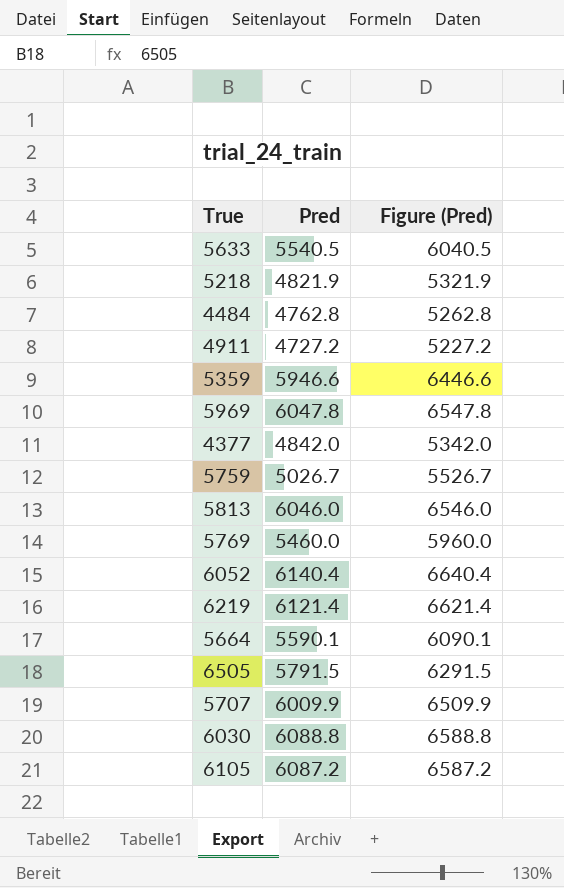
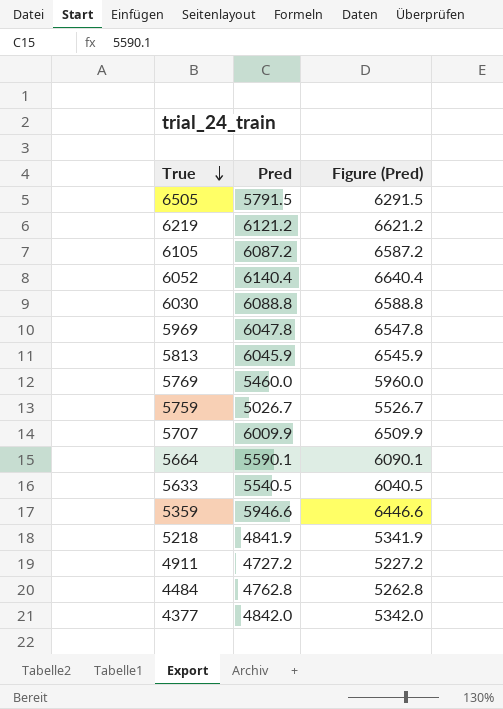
row order: none -> True descending
6219 | Pred: 6121.4 -> 6121.2
6219 | Figure (Pred): 6621.4 -> 6621.2
5813 | Pred: 6046.0 -> 6045.9
5813 | Figure (Pred): 6546.0 -> 6545.9
5218 | Pred: 4821.9 -> 4841.9
5218 | Figure (Pred): 5321.9 -> 5341.9

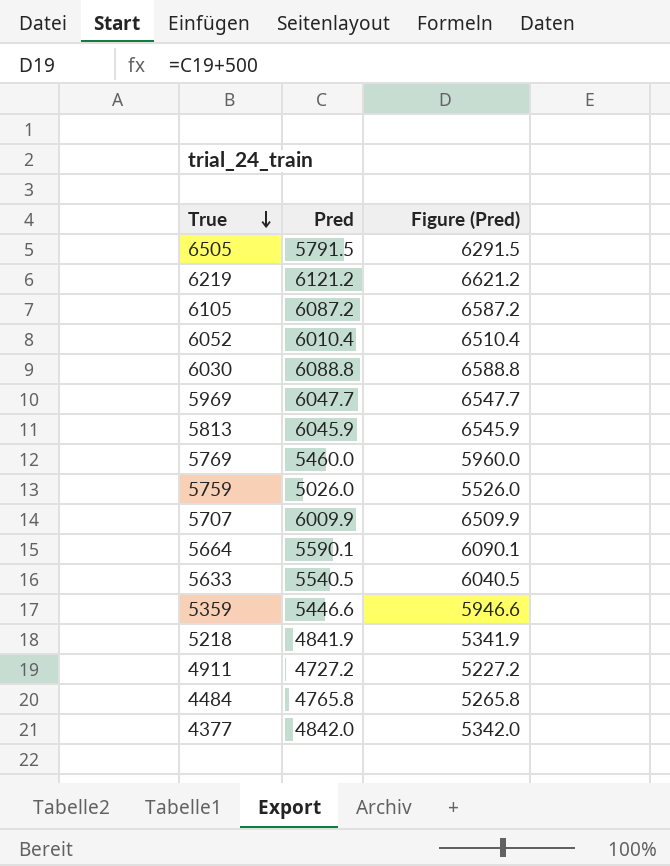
6052 | Pred: 6140.4 -> 6010.4
6052 | Figure (Pred): 6640.4 -> 6510.4
5969 | Pred: 6047.8 -> 6047.7
5969 | Figure (Pred): 6547.8 -> 6547.7
5759 | Pred: 5026.7 -> 5026.0
5759 | Figure (Pred): 5526.7 -> 5526.0
5359 | Pred: 5946.6 -> 5446.6
5359 | Figure (Pred): 6446.6 -> 5946.6
4484 | Pred: 4762.8 -> 4765.8
4484 | Figure (Pred): 5262.8 -> 5265.8

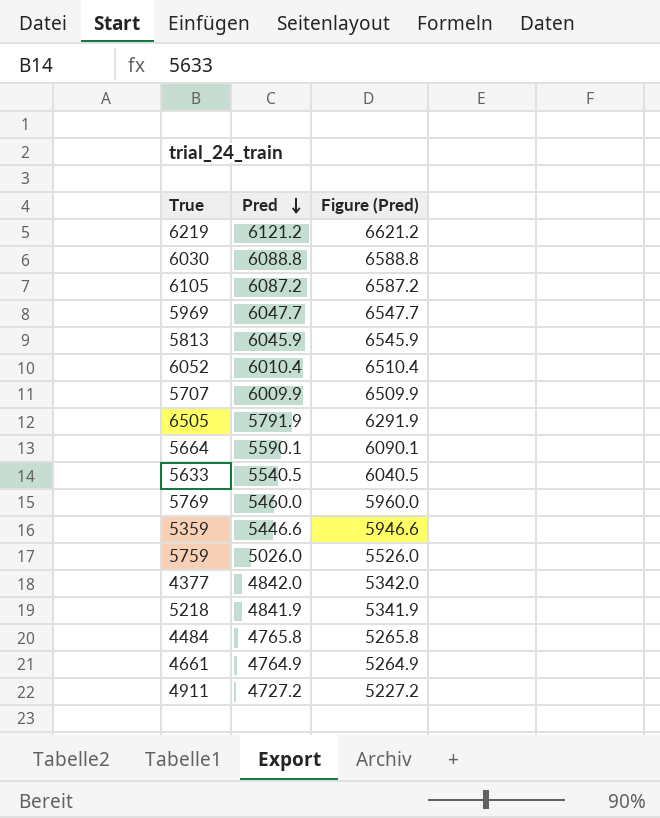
row order: True descending -> Pred descending
6505 | Pred: 5791.5 -> 5791.9
6505 | Figure (Pred): 6291.5 -> 6291.9
row 4661: none -> 4764.9 | 5264.9

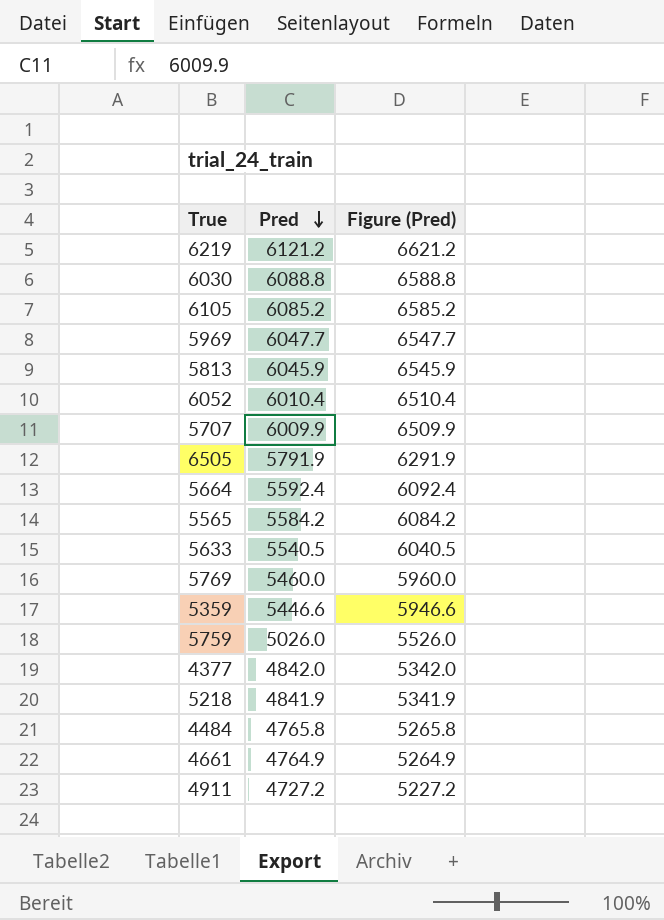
6105 | Pred: 6087.2 -> 6085.2
6105 | Figure (Pred): 6587.2 -> 6585.2
5664 | Pred: 5590.1 -> 5592.4
5664 | Figure (Pred): 6090.1 -> 6092.4
row 5565: none -> 5584.2 | 6084.2

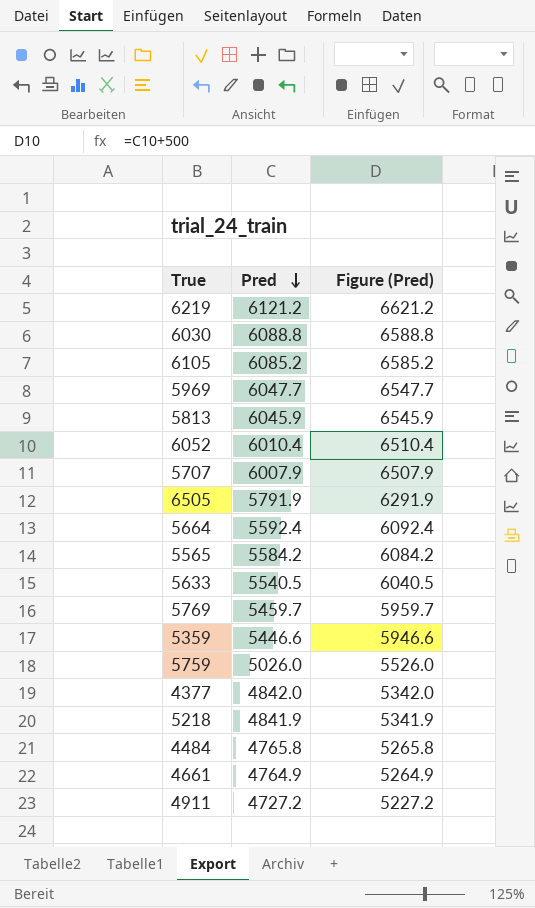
5707 | Pred: 6009.9 -> 6007.9
5707 | Figure (Pred): 6509.9 -> 6507.9
5769 | Pred: 5460.0 -> 5459.7
5769 | Figure (Pred): 5960.0 -> 5959.7

